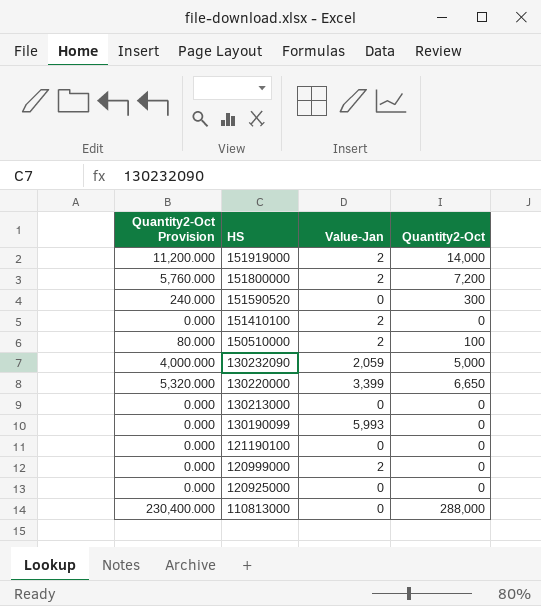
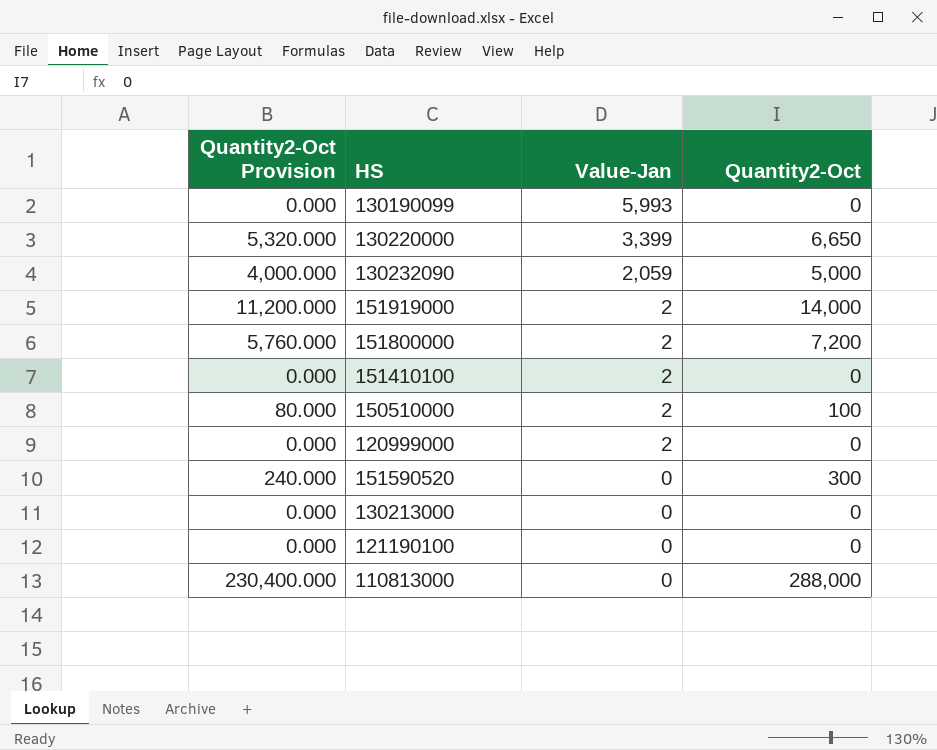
row order: HS descending -> Value-Jan descending
row 120925000: 0.000 | 0 | 0 -> none

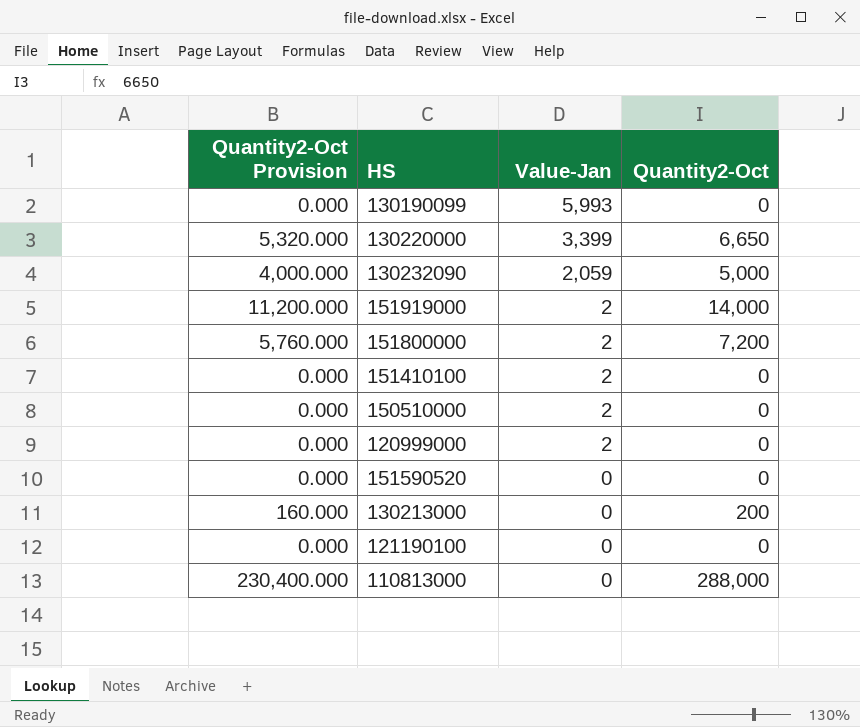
150510000 | Quantity2-Oct Provision: 80.000 -> 0.000
150510000 | Quantity2-Oct: 100 -> 0
151590520 | Quantity2-Oct Provision: 240.000 -> 0.000
151590520 | Quantity2-Oct: 300 -> 0
130213000 | Quantity2-Oct Provision: 0.000 -> 160.000
130213000 | Quantity2-Oct: 0 -> 200

